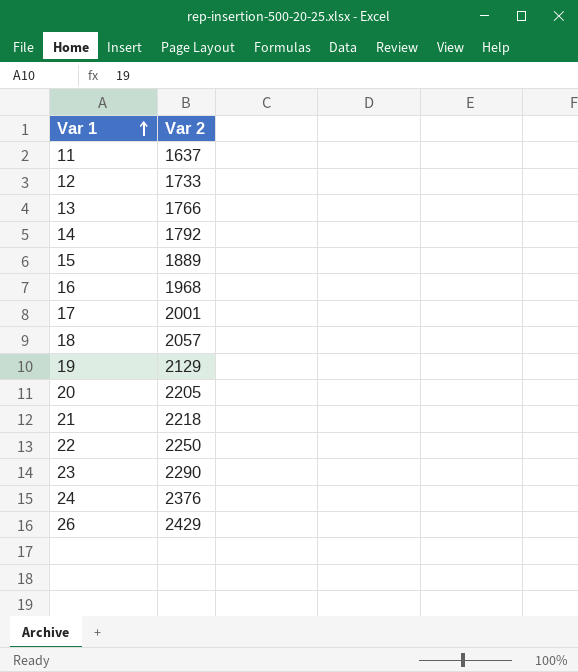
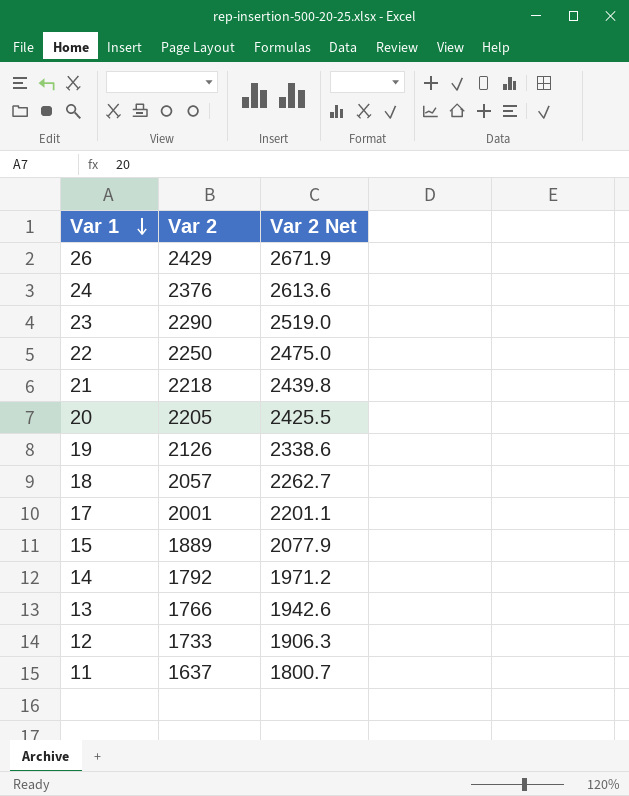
row order: Var 1 ascending -> Var 1 descending
column Var 2 Net | formula: none -> [Var 2] * 1.1
row 16: 1968 -> none
19 | Var 2: 2129 -> 2126

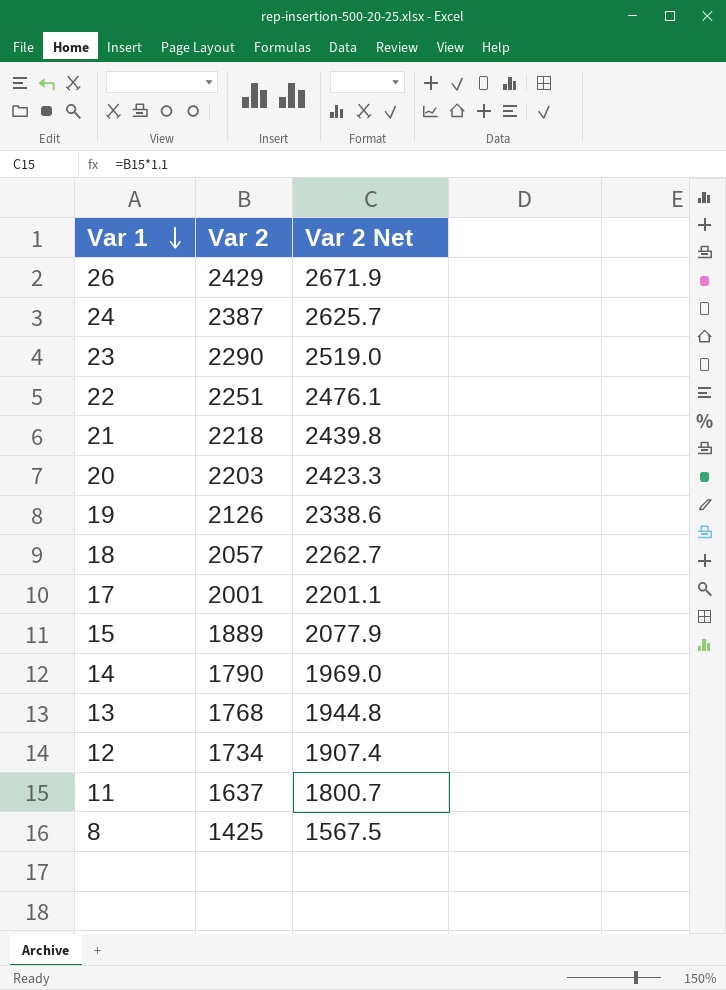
24 | Var 2: 2376 -> 2387
24 | Var 2 Net: 2613.6 -> 2625.7
22 | Var 2: 2250 -> 2251
22 | Var 2 Net: 2475.0 -> 2476.1
20 | Var 2: 2205 -> 2203
20 | Var 2 Net: 2425.5 -> 2423.3
14 | Var 2: 1792 -> 1790
14 | Var 2 Net: 1971.2 -> 1969.0
13 | Var 2: 1766 -> 1768
13 | Var 2 Net: 1942.6 -> 1944.8
12 | Var 2: 1733 -> 1734
12 | Var 2 Net: 1906.3 -> 1907.4
row 8: none -> 1425 | 1567.5

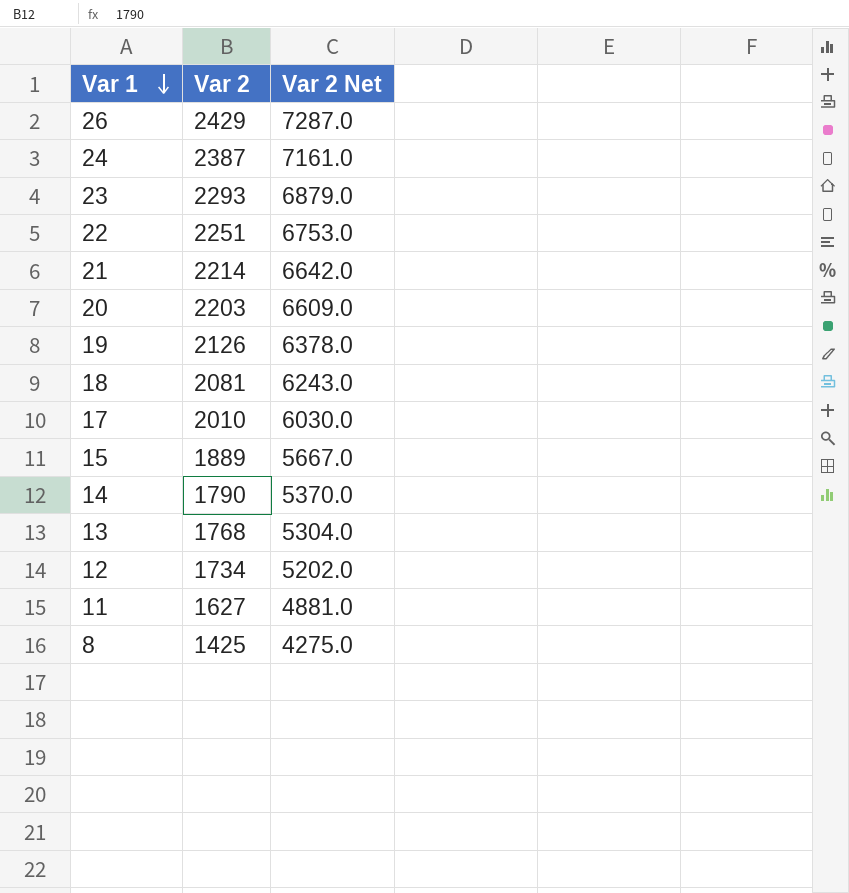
column Var 2 Net | formula: [Var 2] * 1.1 -> [Var 2] * 3
23 | Var 2: 2290 -> 2293
21 | Var 2: 2218 -> 2214
18 | Var 2: 2057 -> 2081
17 | Var 2: 2001 -> 2010
11 | Var 2: 1637 -> 1627

